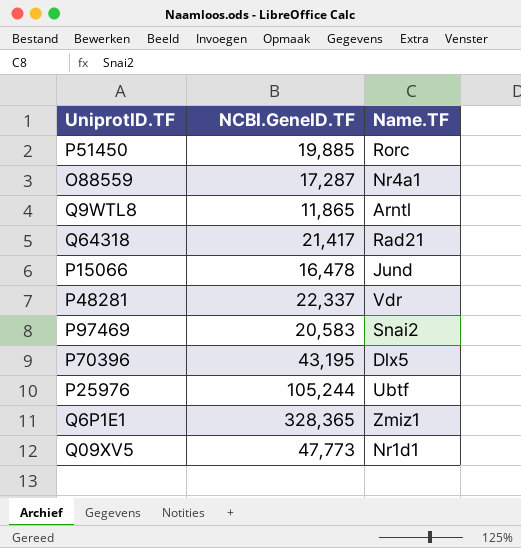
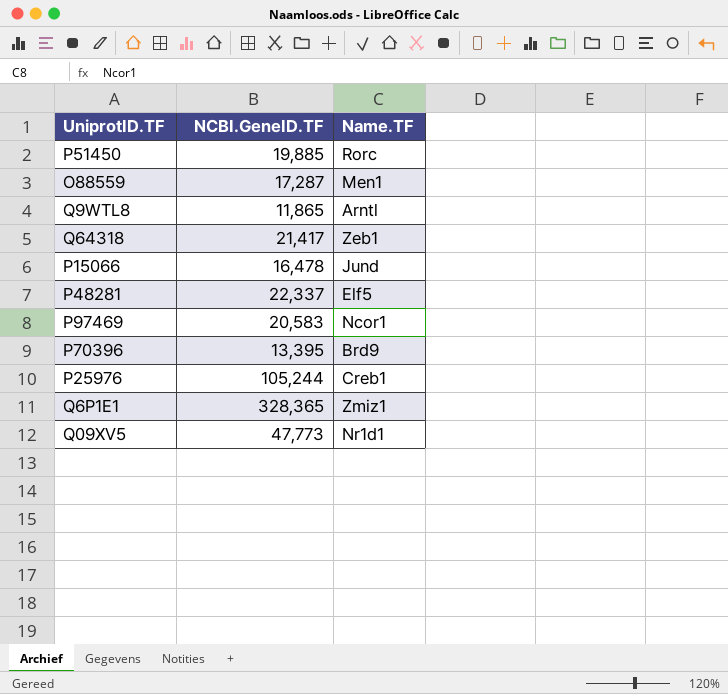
O88559 | Name.TF: Nr4a1 -> Men1
Q64318 | Name.TF: Rad21 -> Zeb1
P48281 | Name.TF: Vdr -> Elf5
P97469 | Name.TF: Snai2 -> Ncor1
P70396 | NCBI.GeneID.TF: 43,195 -> 13,395
P70396 | Name.TF: Dlx5 -> Brd9
P25976 | Name.TF: Ubtf -> Creb1

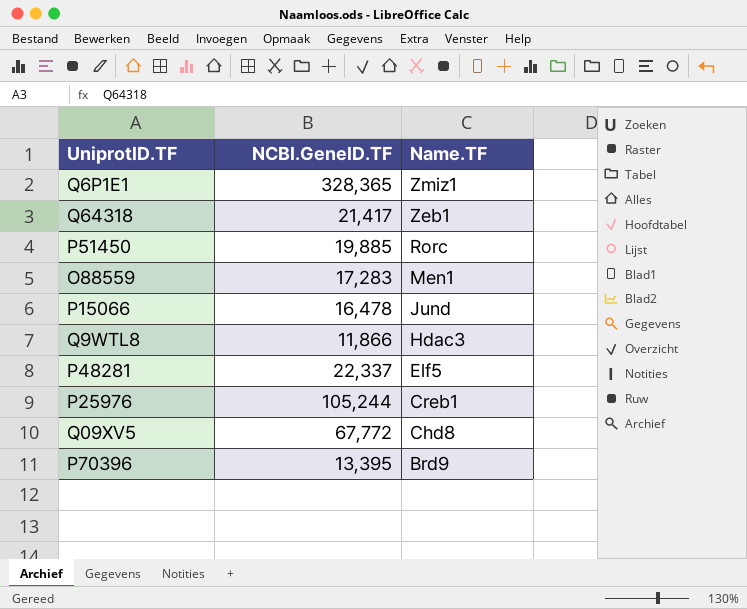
row order: none -> Name.TF descending
row P97469: 20,583 | Ncor1 -> none
O88559 | NCBI.GeneID.TF: 17,287 -> 17,283
Q9WTL8 | NCBI.GeneID.TF: 11,865 -> 11,866
Q9WTL8 | Name.TF: Arntl -> Hdac3
Q09XV5 | NCBI.GeneID.TF: 47,773 -> 67,772
Q09XV5 | Name.TF: Nr1d1 -> Chd8

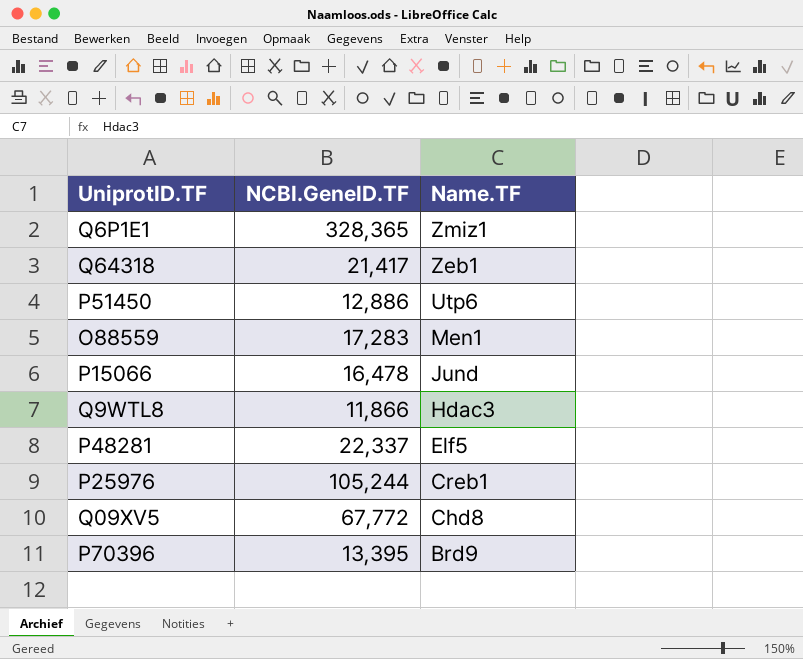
P51450 | NCBI.GeneID.TF: 19,885 -> 12,886
P51450 | Name.TF: Rorc -> Utp6

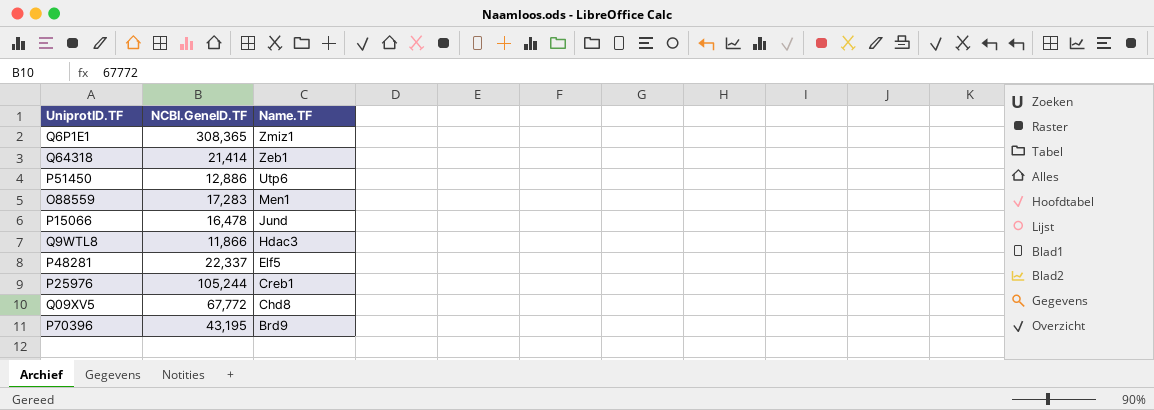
Q6P1E1 | NCBI.GeneID.TF: 328,365 -> 308,365
Q64318 | NCBI.GeneID.TF: 21,417 -> 21,414
P70396 | NCBI.GeneID.TF: 13,395 -> 43,195

